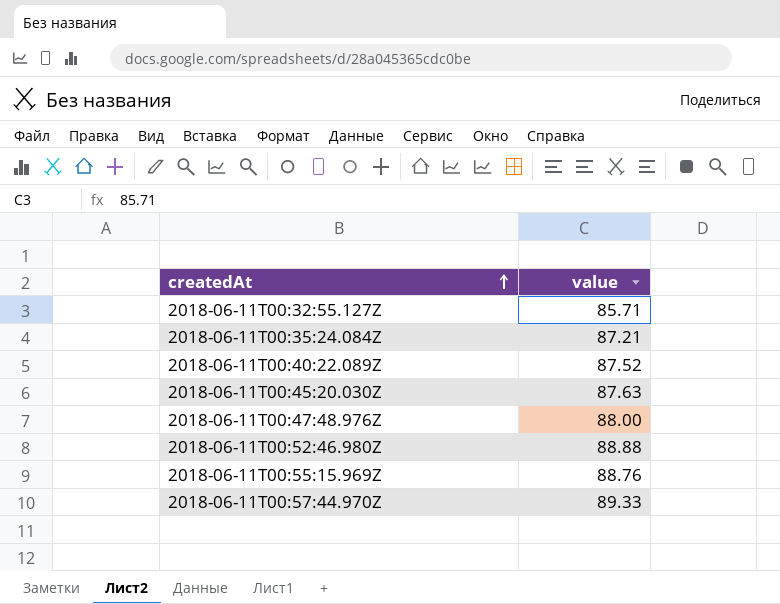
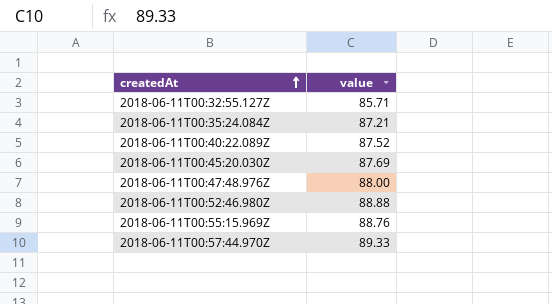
2018-06-11T00:45:20.030Z | value: 87.63 -> 87.69

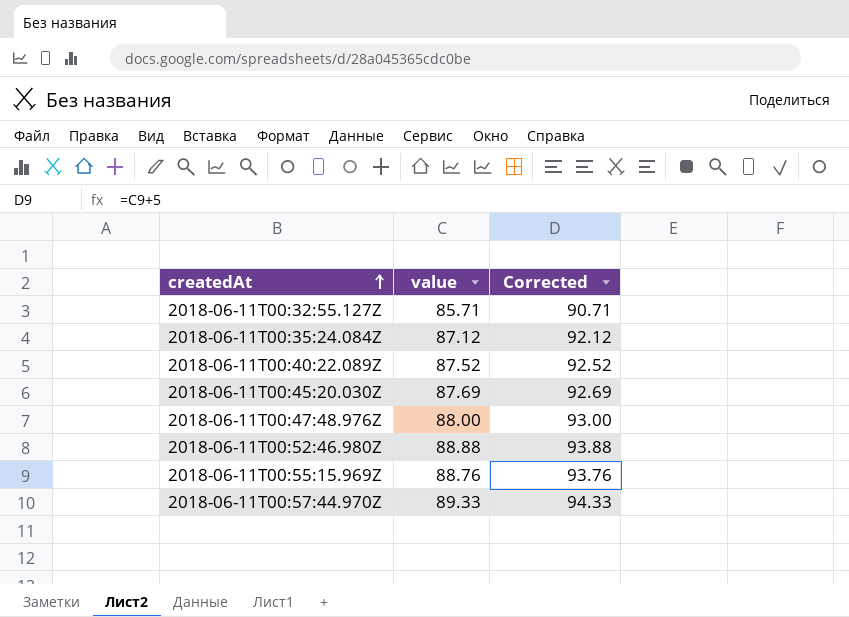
column Corrected | formula: none -> [value] + 5
2018-06-11T00:35:24.084Z | value: 87.21 -> 87.12

